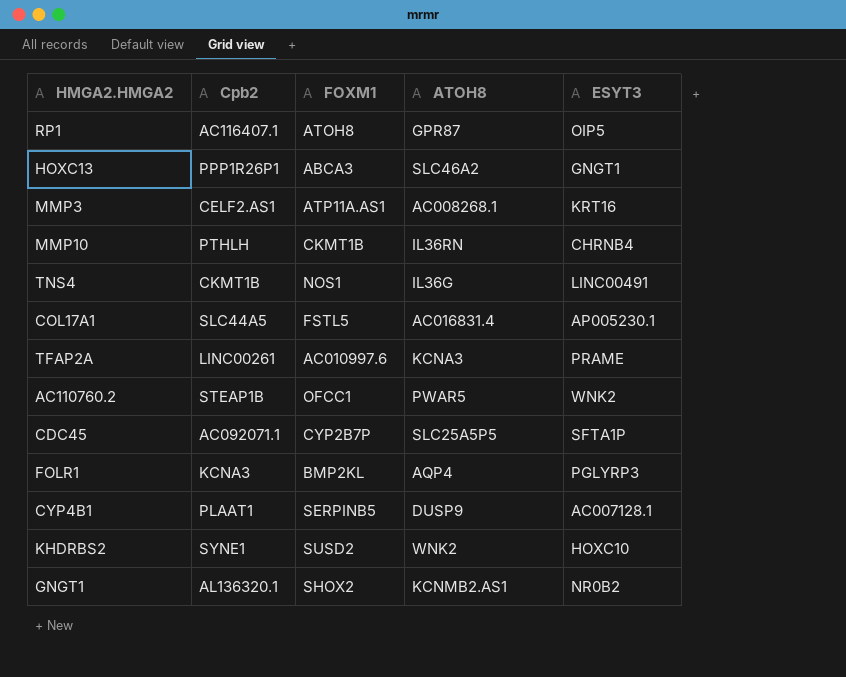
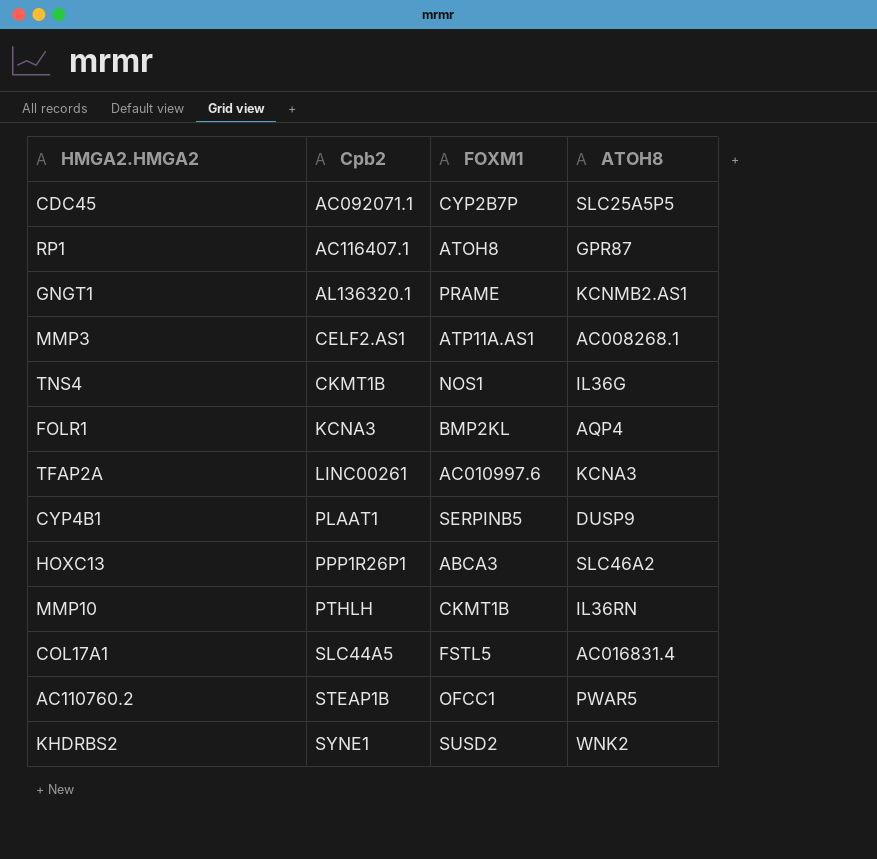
row order: none -> Cpb2 ascending
column ESYT3 | position: 5 -> none
GNGT1 | FOXM1: SHOX2 -> PRAME

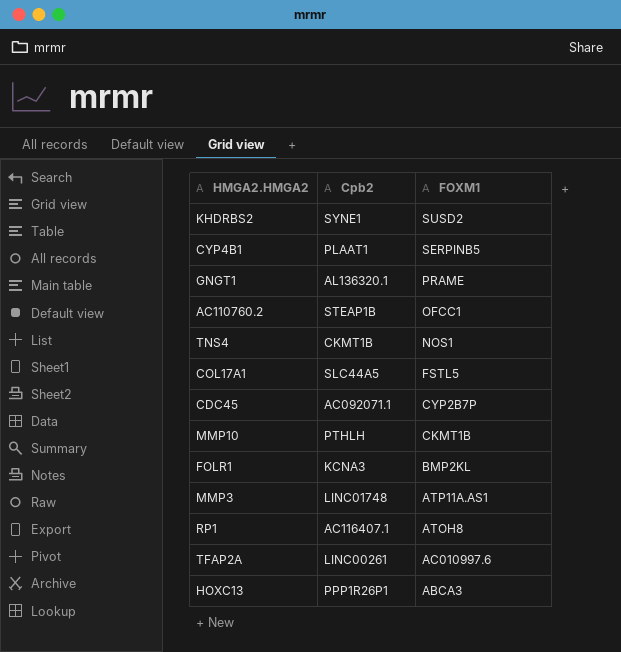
row order: Cpb2 ascending -> FOXM1 descending
column ATOH8 | position: 4 -> none
MMP3 | Cpb2: CELF2.AS1 -> LINC01748

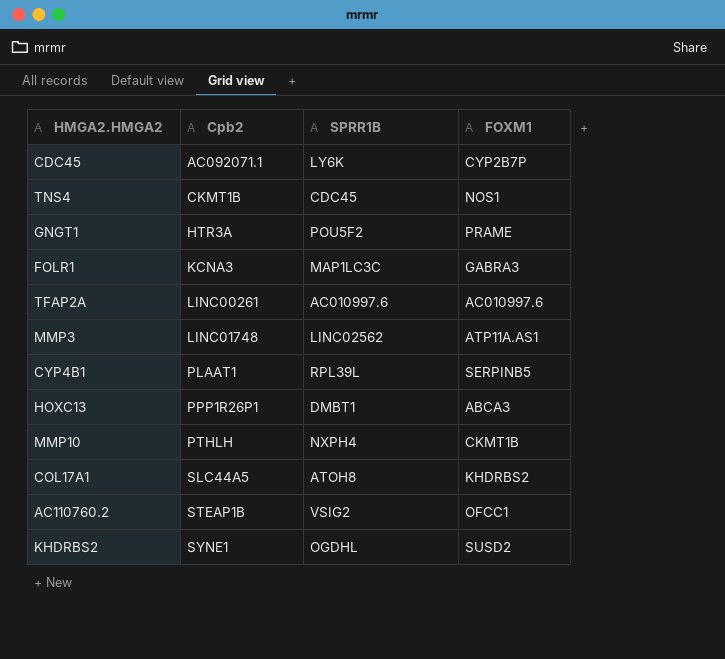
row order: FOXM1 descending -> Cpb2 ascending
column SPRR1B | position: none -> 3
row RP1: AC116407.1 | ATOH8 -> none
GNGT1 | Cpb2: AL136320.1 -> HTR3A
FOLR1 | FOXM1: BMP2KL -> GABRA3
COL17A1 | FOXM1: FSTL5 -> KHDRBS2

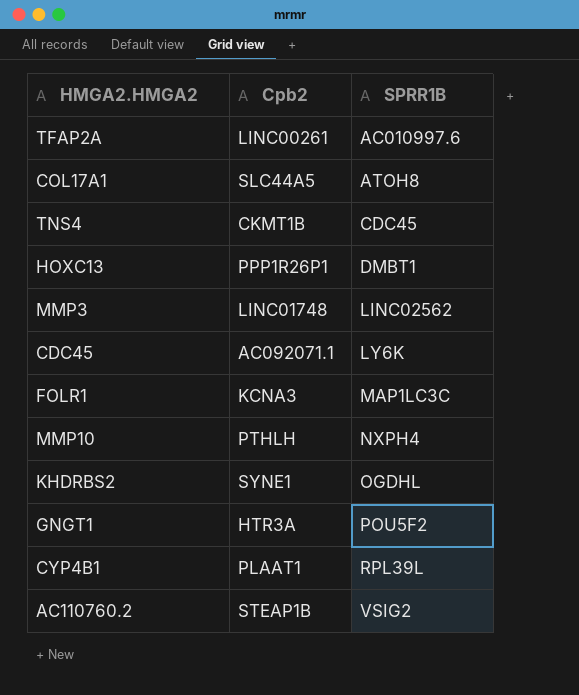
row order: Cpb2 ascending -> SPRR1B ascending
column FOXM1 | position: 4 -> none

